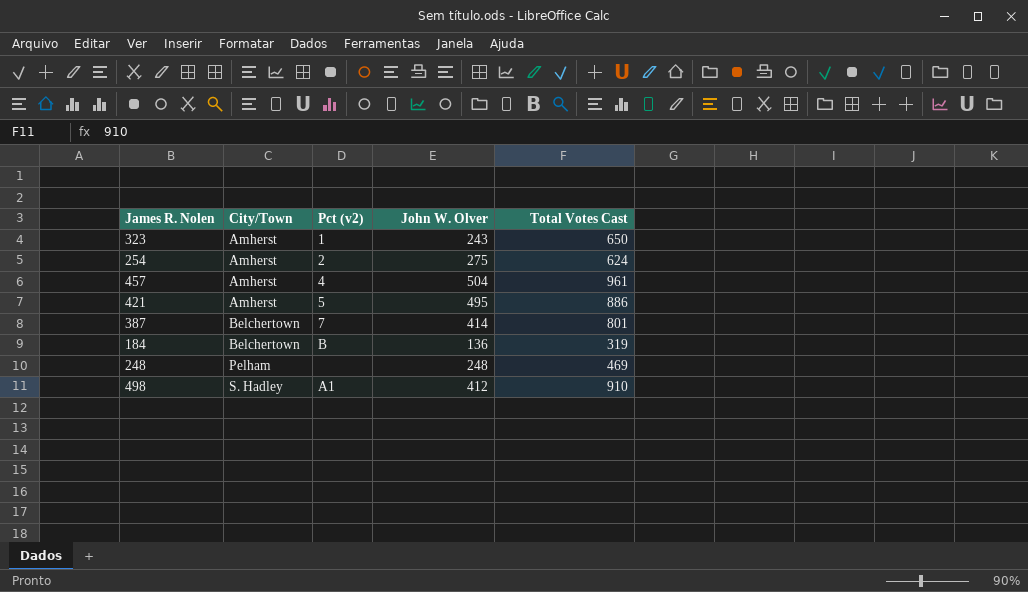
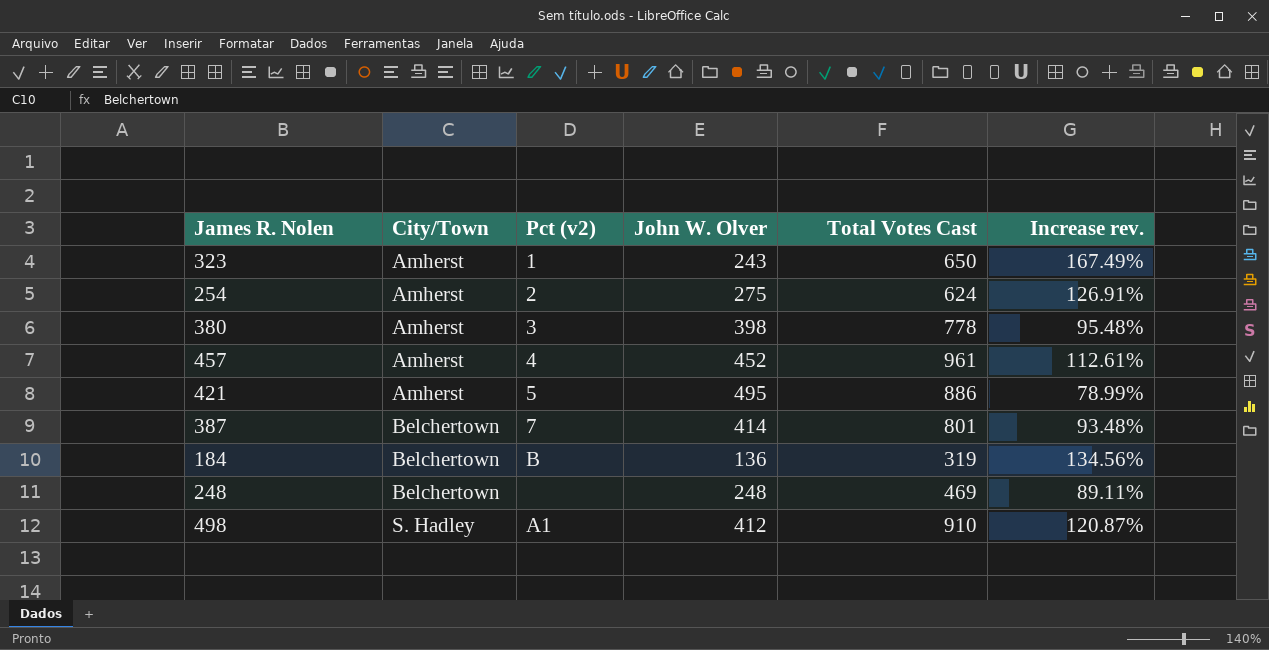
column Increase rev. | formula: none -> ([Total Votes Cast] - [John W. Olver]) / [John W. Olver]
row 380: none -> Amherst | 3 | 398 | 778 | 95.48%
457 | John W. Olver: 504 -> 452
248 | City/Town: Pelham -> Belchertown

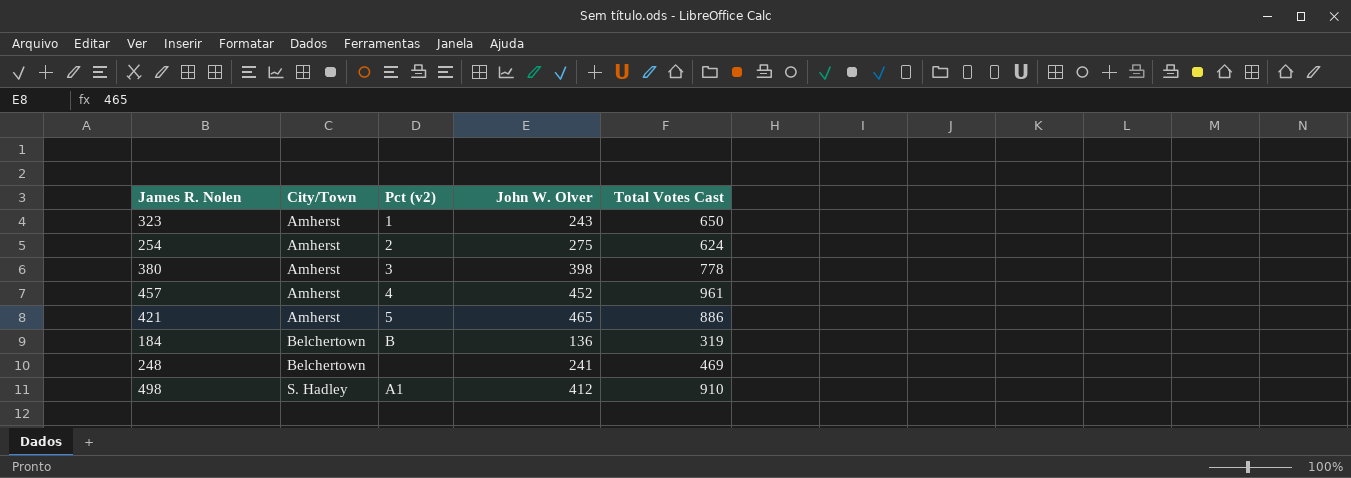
column Increase rev. | formula: ([Total Votes Cast] - [John W. Olver]) / [John W. Olver] -> none
row 387: Belchertown | 7 | 414 | 801 | 93.48% -> none
421 | John W. Olver: 495 -> 465
248 | John W. Olver: 248 -> 241

